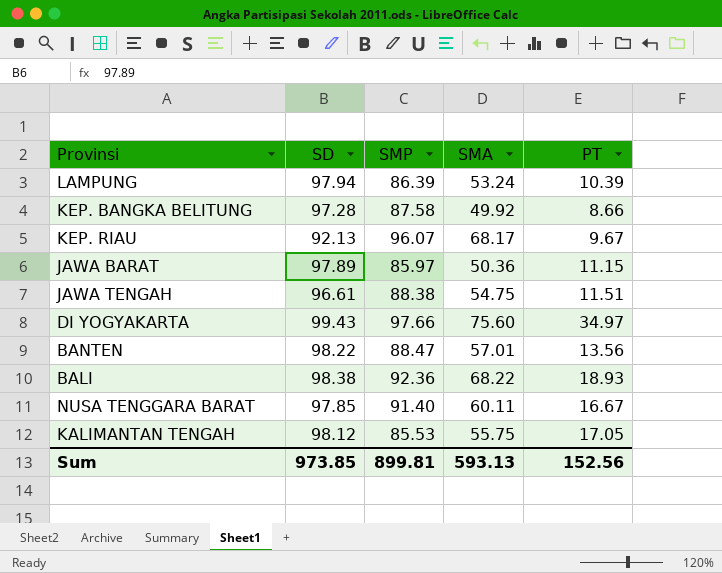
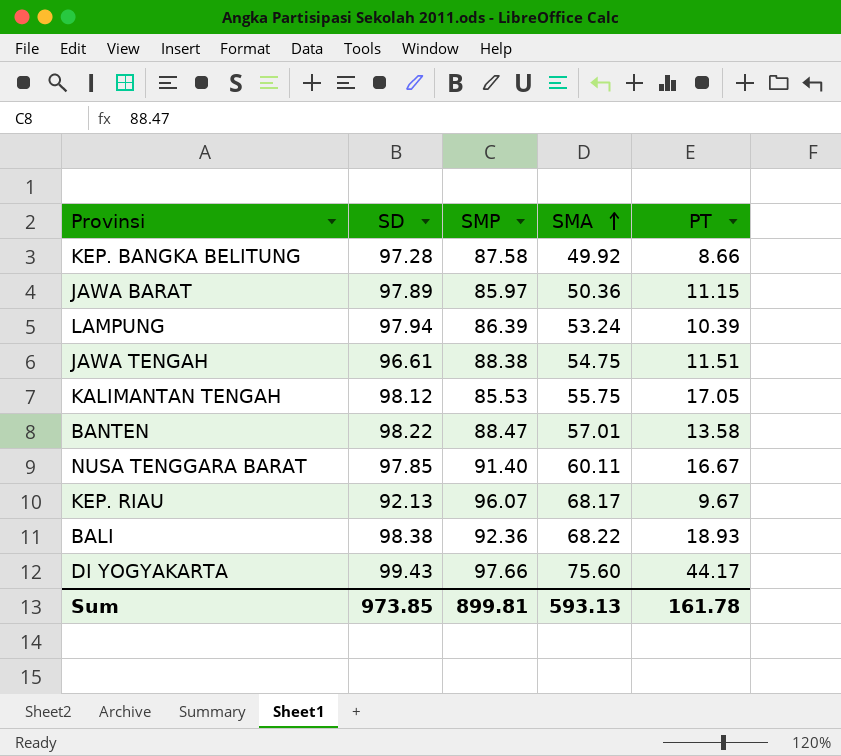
row order: none -> SMA ascending
BANTEN | PT: 13.56 -> 13.58
DI YOGYAKARTA | PT: 34.97 -> 44.17
Sum | PT: 152.56 -> 161.78

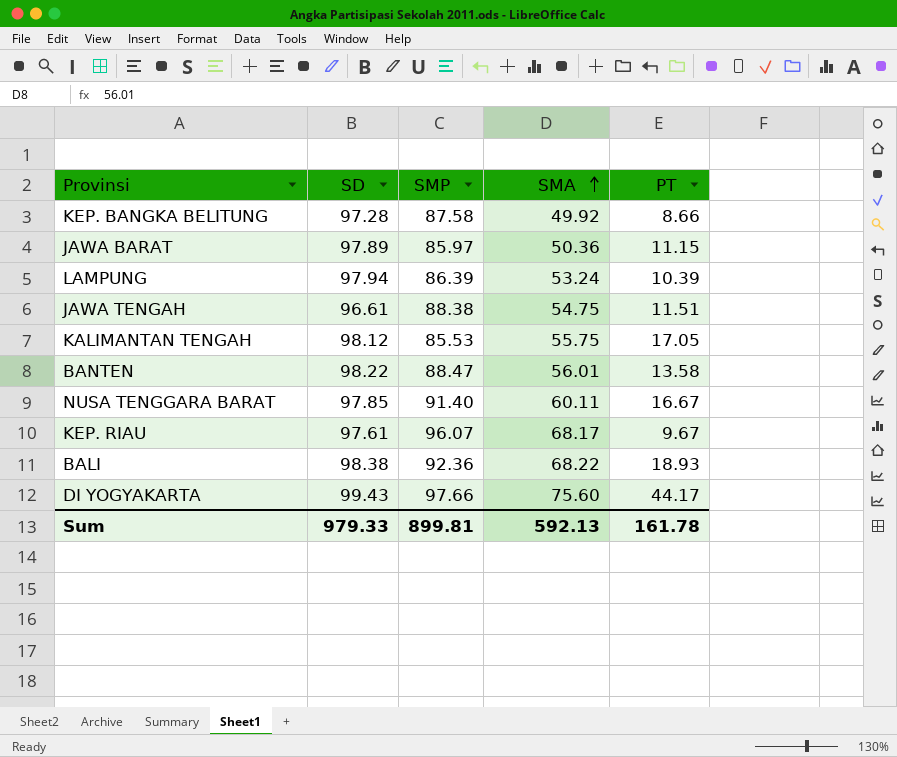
BANTEN | SMA: 57.01 -> 56.01
KEP. RIAU | SD: 92.13 -> 97.61
Sum | SD: 973.85 -> 979.33
Sum | SMA: 593.13 -> 592.13

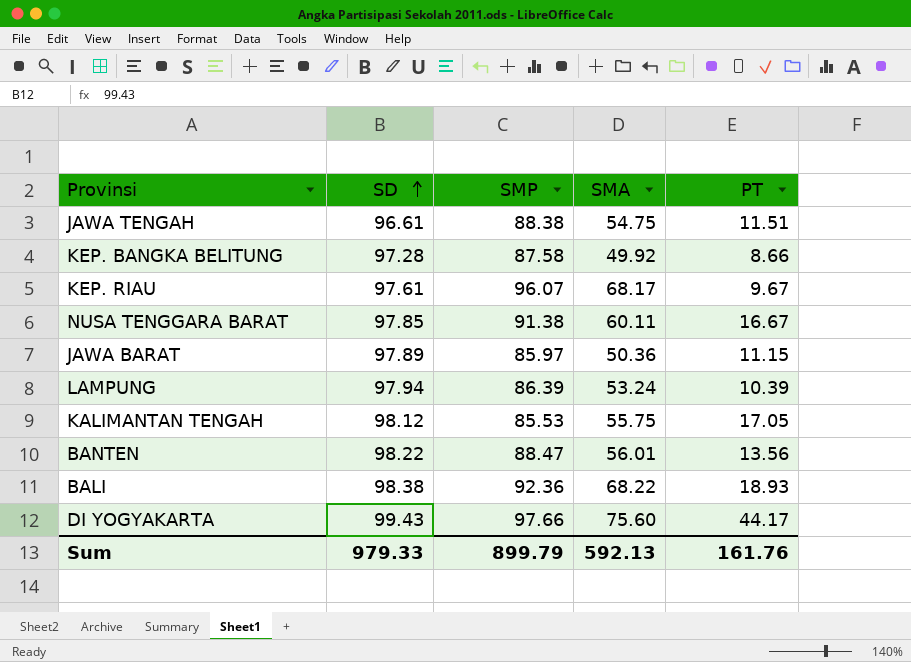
row order: SMA ascending -> SD ascending
NUSA TENGGARA BARAT | SMP: 91.40 -> 91.38
BANTEN | PT: 13.58 -> 13.56
Sum | SMP: 899.81 -> 899.79
Sum | PT: 161.78 -> 161.76

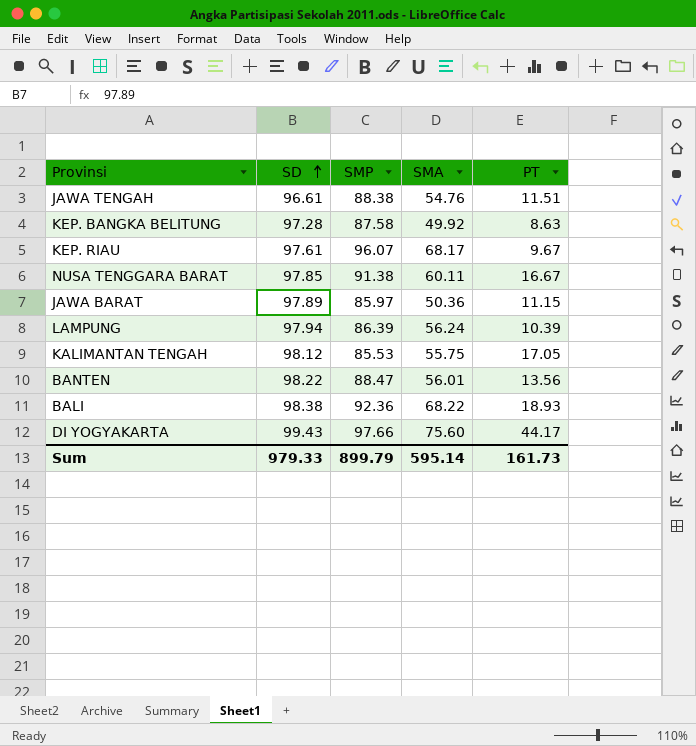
JAWA TENGAH | SMA: 54.75 -> 54.76
KEP. BANGKA BELITUNG | PT: 8.66 -> 8.63
LAMPUNG | SMA: 53.24 -> 56.24
Sum | SMA: 592.13 -> 595.14
Sum | PT: 161.76 -> 161.73

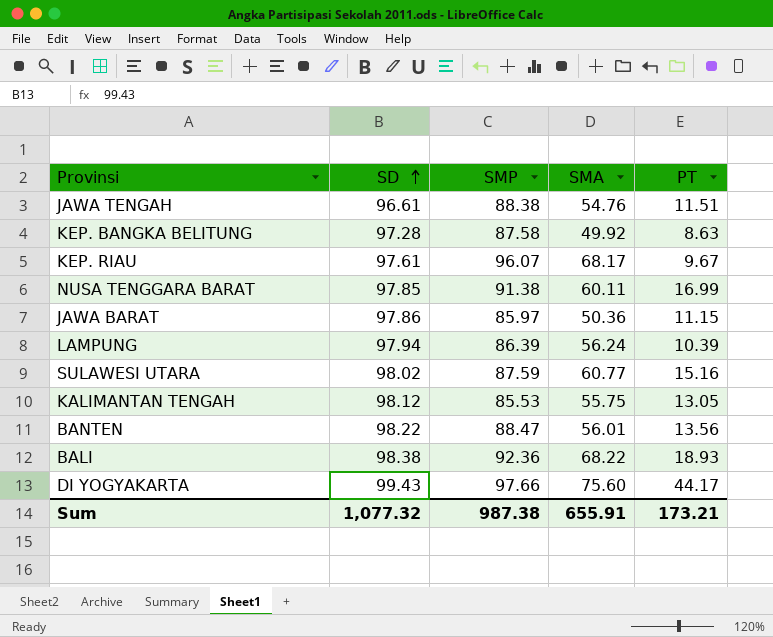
NUSA TENGGARA BARAT | PT: 16.67 -> 16.99
JAWA BARAT | SD: 97.89 -> 97.86
row SULAWESI UTARA: none -> 98.02 | 87.59 | 60.77 | 15.16
KALIMANTAN TENGAH | PT: 17.05 -> 13.05
Sum | SD: 979.33 -> 1,077.32
Sum | SMP: 899.79 -> 987.38
Sum | SMA: 595.14 -> 655.91
Sum | PT: 161.73 -> 173.21

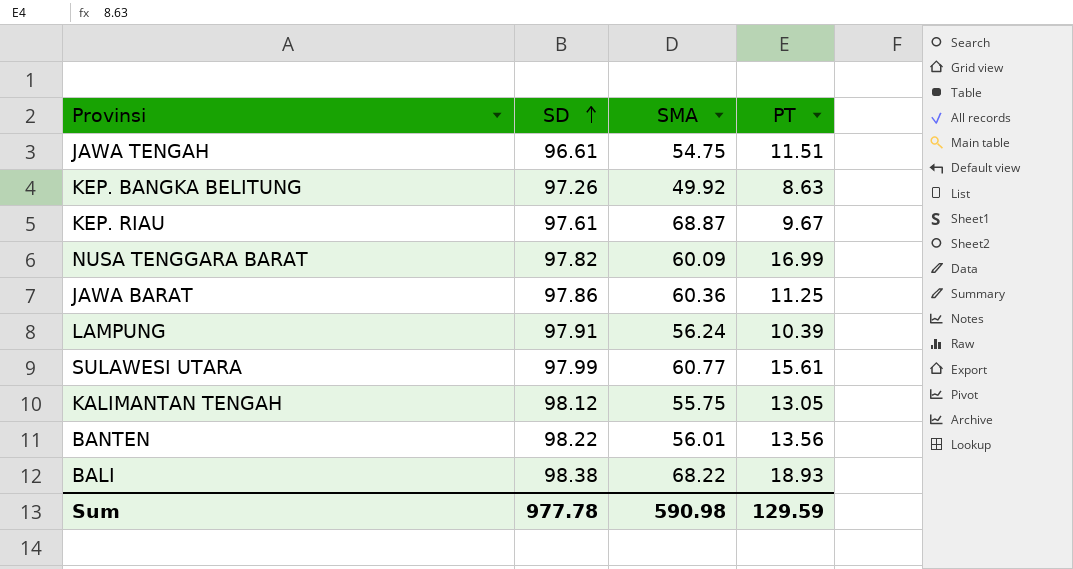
column SMP | position: 3 -> none
row DI YOGYAKARTA: 99.43 | 97.66 | 75.60 | 44.17 -> none
JAWA TENGAH | SMA: 54.76 -> 54.75
KEP. BANGKA BELITUNG | SD: 97.28 -> 97.26
KEP. RIAU | SMA: 68.17 -> 68.87
NUSA TENGGARA BARAT | SD: 97.85 -> 97.82
NUSA TENGGARA BARAT | SMA: 60.11 -> 60.09
JAWA BARAT | SMA: 50.36 -> 60.36
JAWA BARAT | PT: 11.15 -> 11.25
LAMPUNG | SD: 97.94 -> 97.91
SULAWESI UTARA | SD: 98.02 -> 97.99
SULAWESI UTARA | PT: 15.16 -> 15.61
Sum | SD: 1,077.32 -> 977.78
Sum | SMA: 655.91 -> 590.98
Sum | PT: 173.21 -> 129.59

